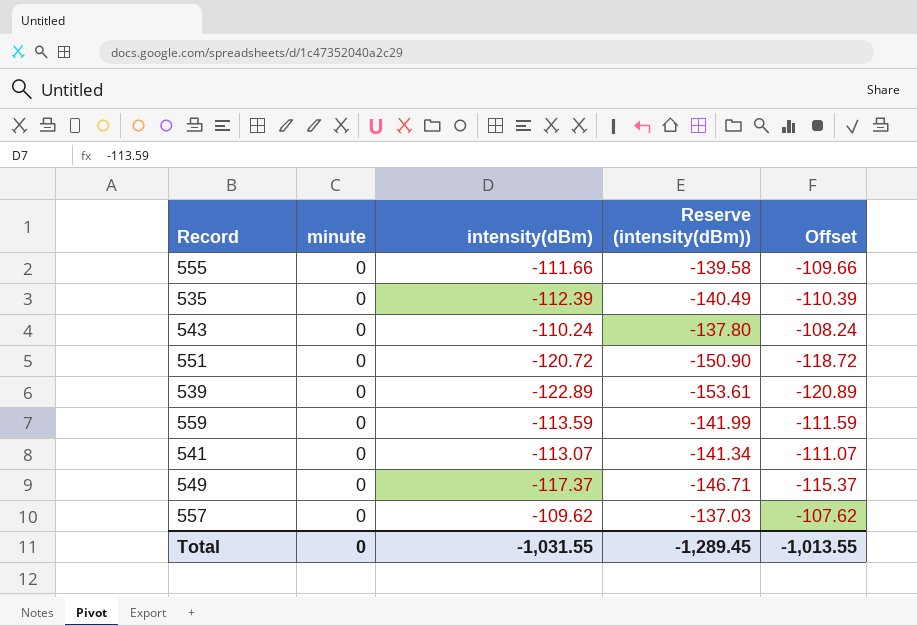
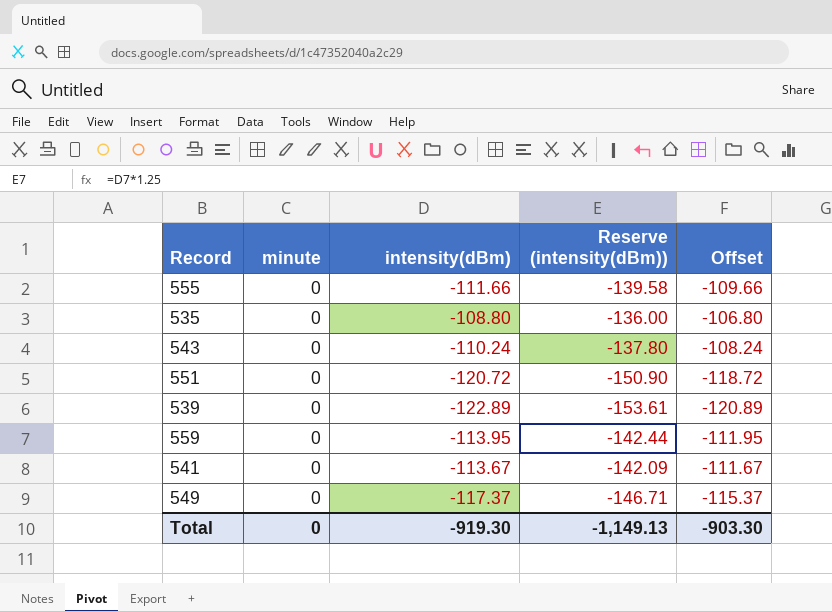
row 557: 0 | -109.62 | -137.03 | -107.62 -> none
535 | intensity(dBm): -112.39 -> -108.80
535 | Reserve (intensity(dBm)): -140.49 -> -136.00
535 | Offset: -110.39 -> -106.80
559 | intensity(dBm): -113.59 -> -113.95
559 | Reserve (intensity(dBm)): -141.99 -> -142.44
559 | Offset: -111.59 -> -111.95
541 | intensity(dBm): -113.07 -> -113.67
541 | Reserve (intensity(dBm)): -141.34 -> -142.09
541 | Offset: -111.07 -> -111.67
Total | intensity(dBm): -1,031.55 -> -919.30
Total | Reserve (intensity(dBm)): -1,289.45 -> -1,149.13
Total | Offset: -1,013.55 -> -903.30

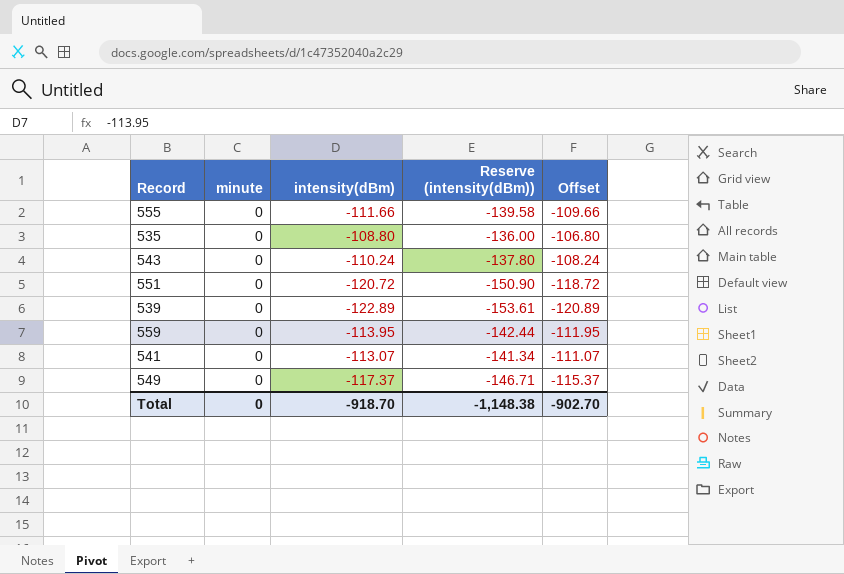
541 | intensity(dBm): -113.67 -> -113.07
541 | Reserve (intensity(dBm)): -142.09 -> -141.34
541 | Offset: -111.67 -> -111.07
Total | intensity(dBm): -919.30 -> -918.70
Total | Reserve (intensity(dBm)): -1,149.13 -> -1,148.38
Total | Offset: -903.30 -> -902.70

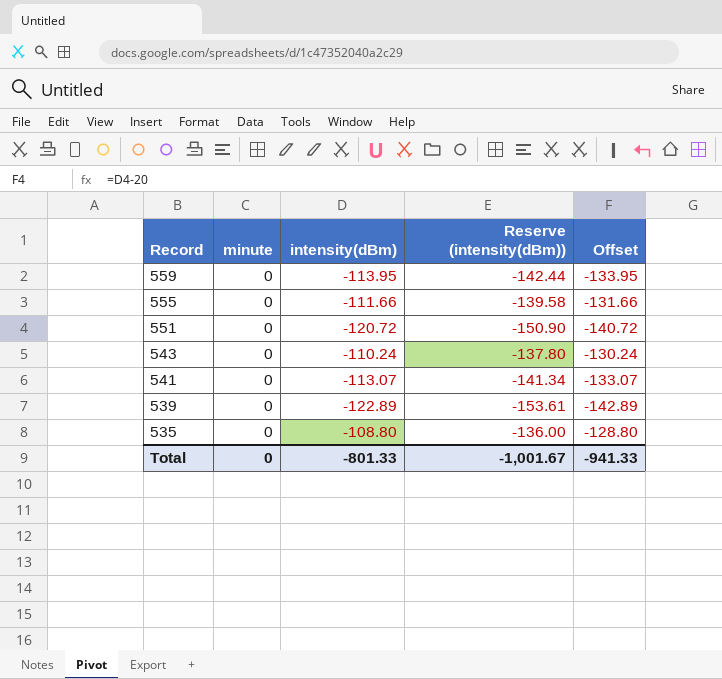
row order: none -> Record descending
column Offset | formula: [intensity(dBm)] + 2 -> [intensity(dBm)] - 20
row 549: 0 | -117.37 | -146.71 | -115.37 -> none
Total | intensity(dBm): -918.70 -> -801.33
Total | Reserve (intensity(dBm)): -1,148.38 -> -1,001.67
Total | Offset: -902.70 -> -941.33

